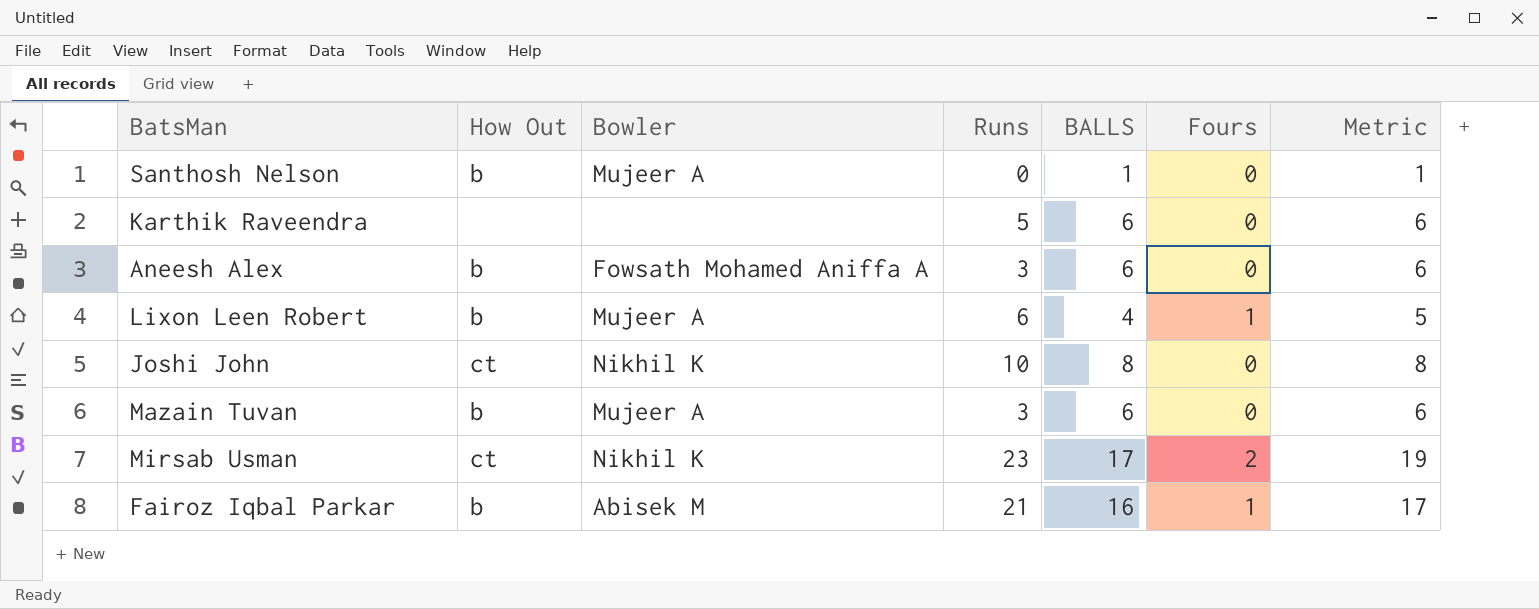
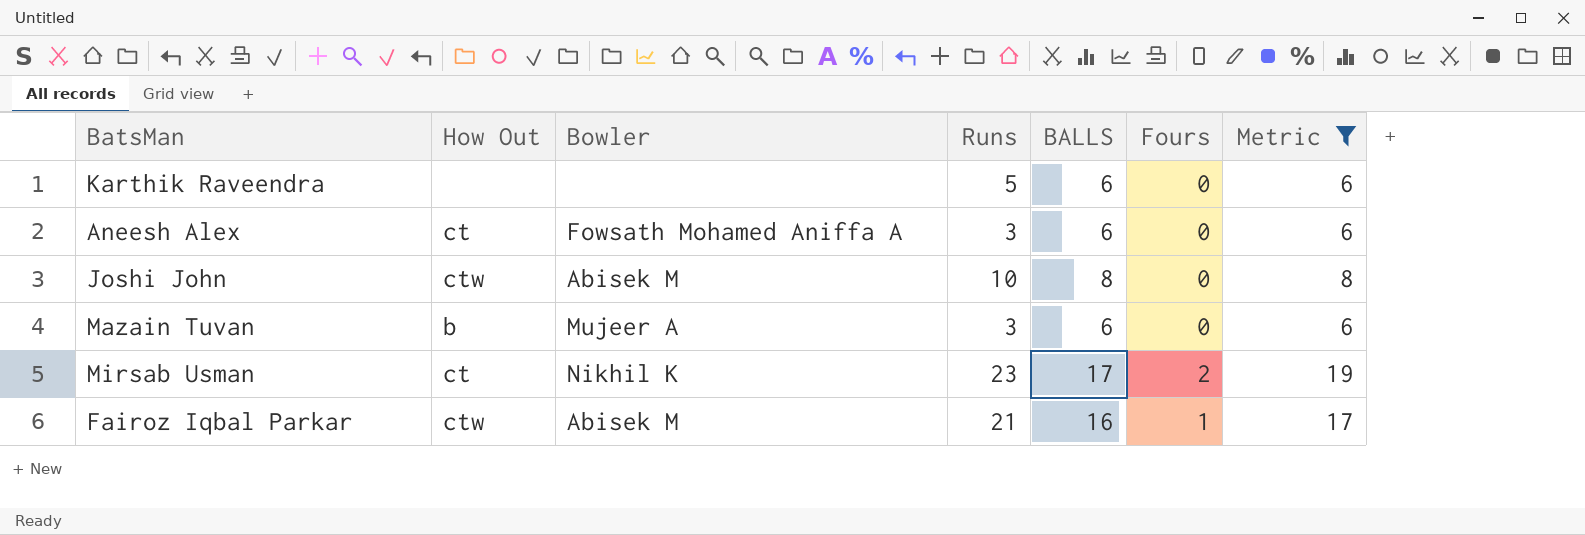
filter: none -> Metric >= 6
Aneesh Alex | How Out: b -> ct
Joshi John | How Out: ct -> ctw
Joshi John | Bowler: Nikhil K -> Abisek M
Fairoz Iqbal Parkar | How Out: b -> ctw

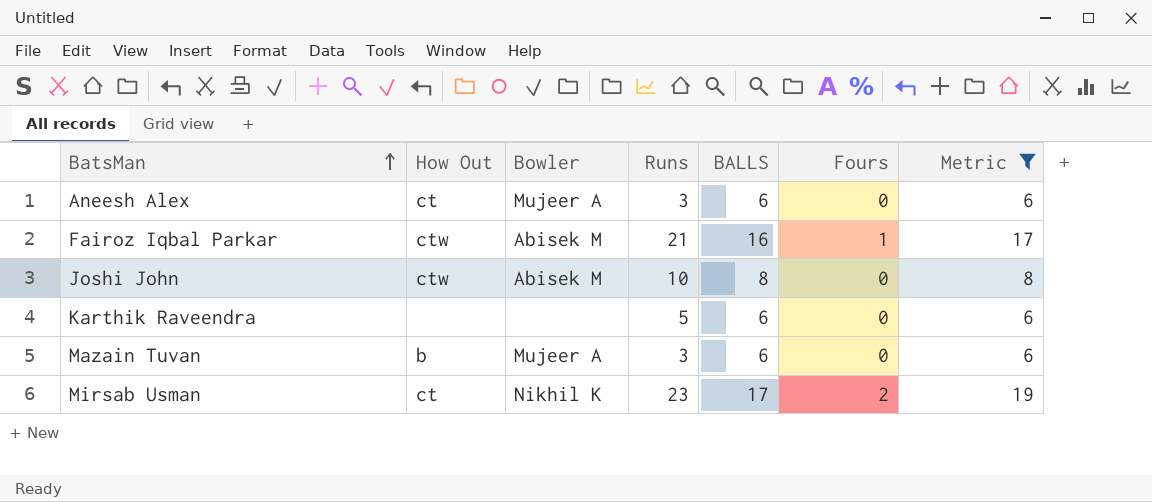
row order: none -> BatsMan ascending
Aneesh Alex | Bowler: Fowsath Mohamed Aniffa A -> Mujeer A

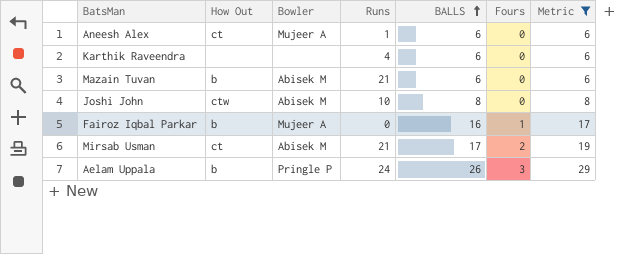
row order: BatsMan ascending -> BALLS ascending
Aneesh Alex | Runs: 3 -> 1
Karthik Raveendra | Runs: 5 -> 4
Mazain Tuvan | Bowler: Mujeer A -> Abisek M
Mazain Tuvan | Runs: 3 -> 21
Fairoz Iqbal Parkar | How Out: ctw -> b
Fairoz Iqbal Parkar | Bowler: Abisek M -> Mujeer A
Fairoz Iqbal Parkar | Runs: 21 -> 0
Mirsab Usman | Bowler: Nikhil K -> Abisek M
Mirsab Usman | Runs: 23 -> 21
row Aelam Uppala: none -> b | Pringle P | 24 | 26 | 3 | 29

